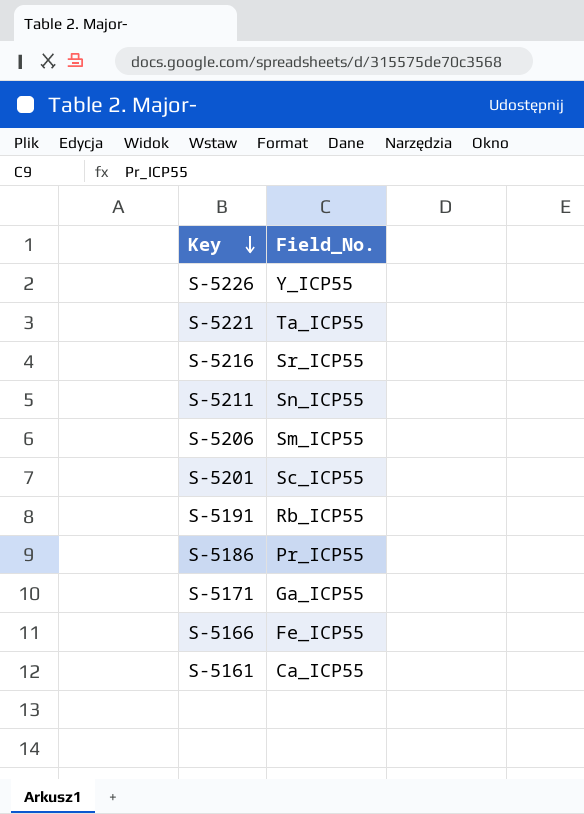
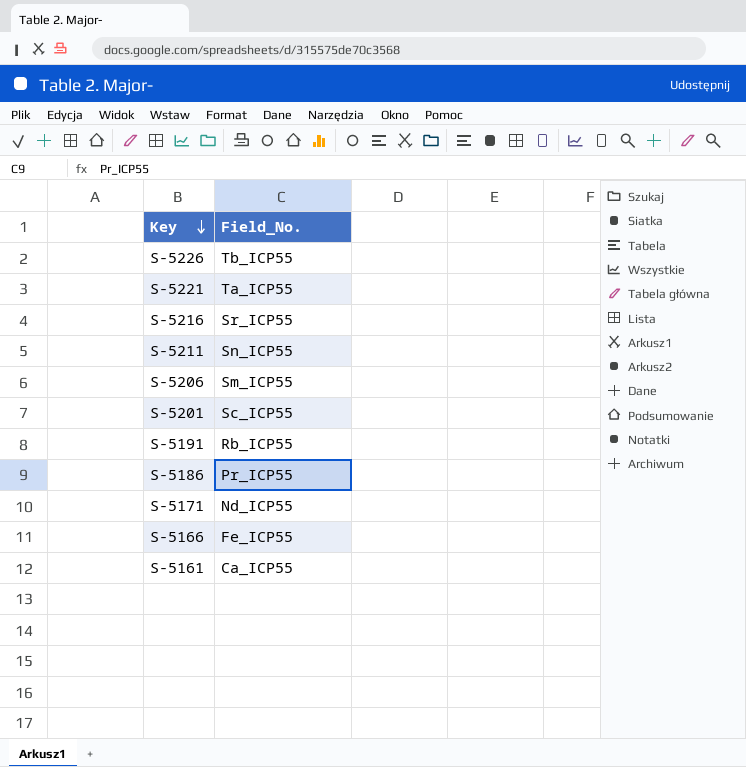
S-5226 | Field_No.: Y_ICP55 -> Tb_ICP55
S-5171 | Field_No.: Ga_ICP55 -> Nd_ICP55

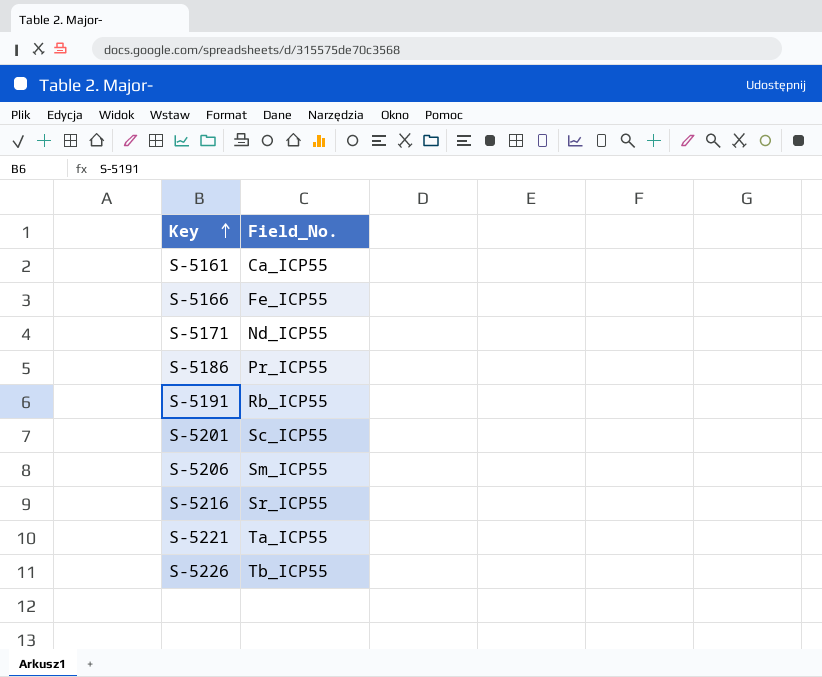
row order: Key descending -> Key ascending
row S-5211: Sn_ICP55 -> none

